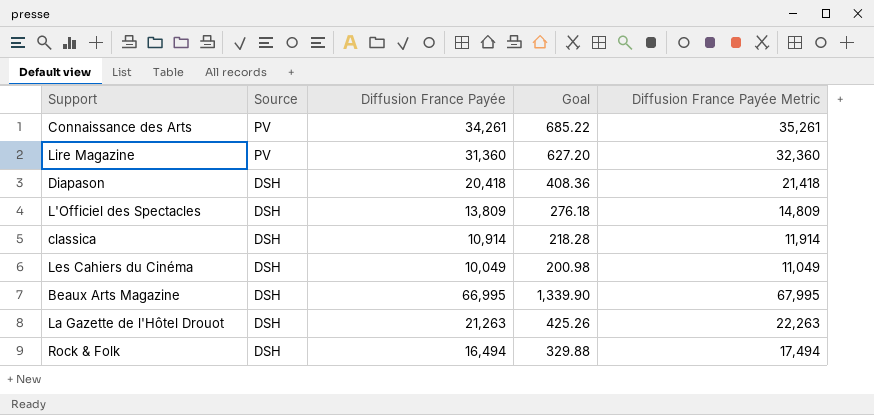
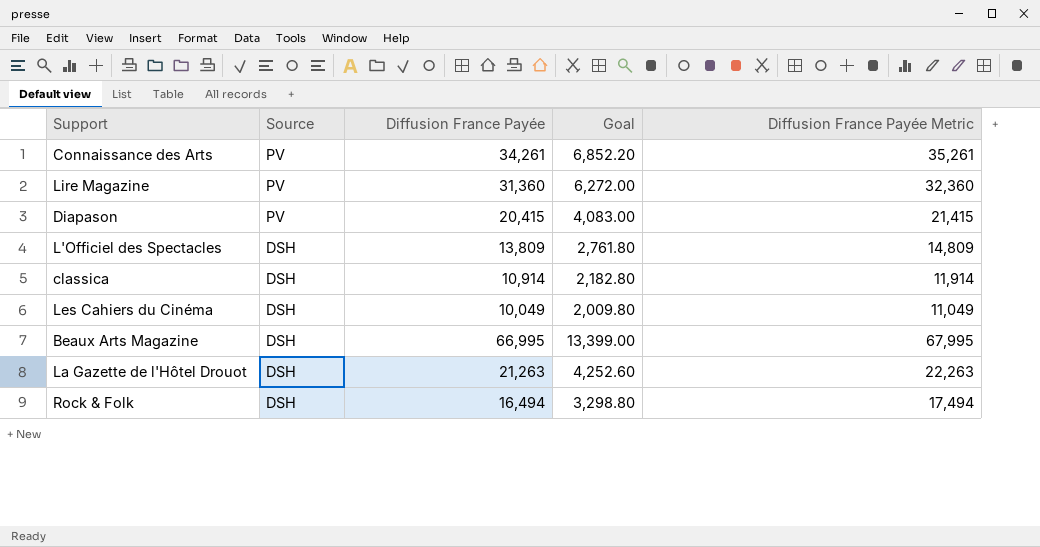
column Goal | formula: [Diffusion France Payée] * 0.02 -> [Diffusion France Payée] * 0.2
Diapason | Source: DSH -> PV
Diapason | Diffusion France Payée: 20,418 -> 20,415
Diapason | Diffusion France Payée Metric: 21,418 -> 21,415

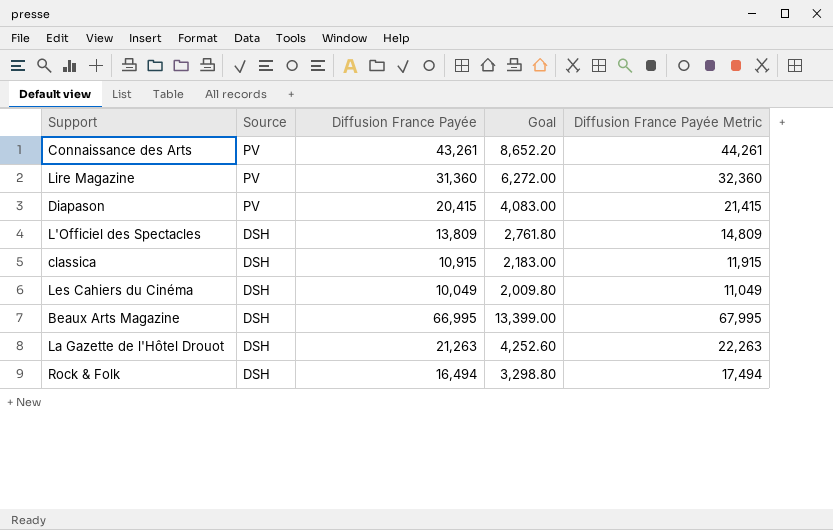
Connaissance des Arts | Diffusion France Payée: 34,261 -> 43,261
Connaissance des Arts | Goal: 6,852.20 -> 8,652.20
Connaissance des Arts | Diffusion France Payée Metric: 35,261 -> 44,261
classica | Diffusion France Payée: 10,914 -> 10,915
classica | Goal: 2,182.80 -> 2,183.00
classica | Diffusion France Payée Metric: 11,914 -> 11,915

